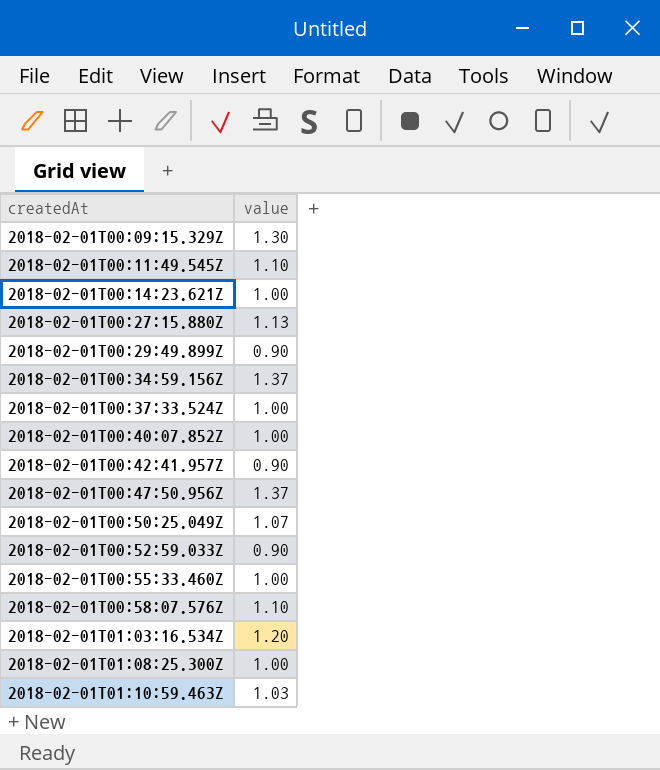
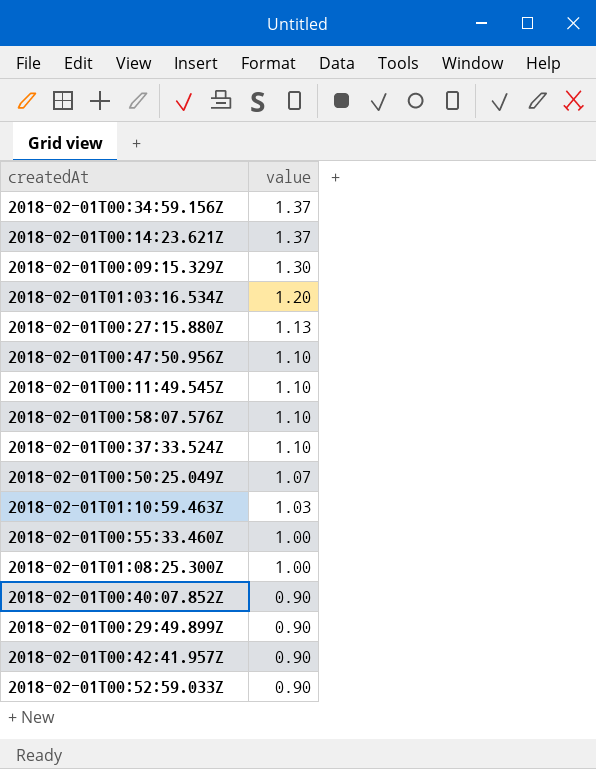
row order: createdAt ascending -> value descending
2018-02-01T00:14:23.621Z | value: 1.00 -> 1.37
2018-02-01T00:47:50.956Z | value: 1.37 -> 1.10
2018-02-01T00:37:33.524Z | value: 1.00 -> 1.10
2018-02-01T00:40:07.852Z | value: 1.00 -> 0.90

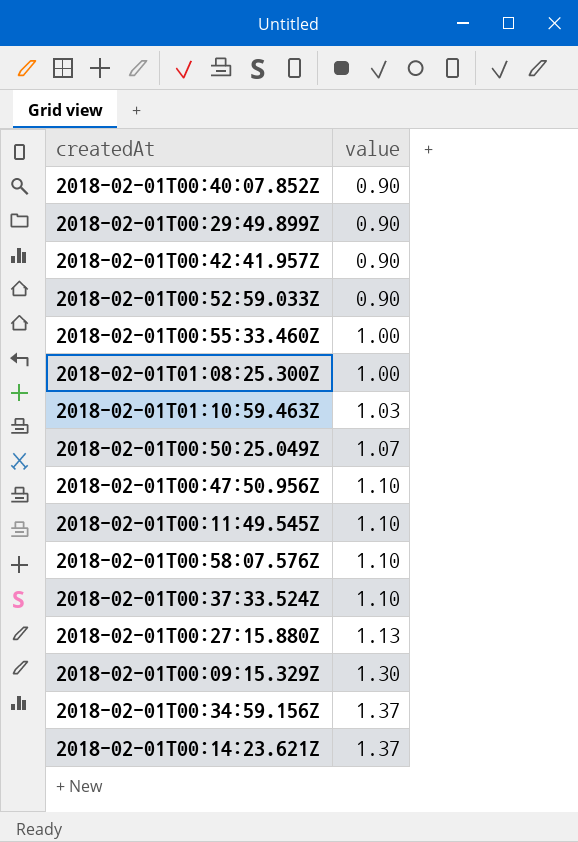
row order: value descending -> value ascending
row 2018-02-01T01:03:16.534Z: 1.20 -> none

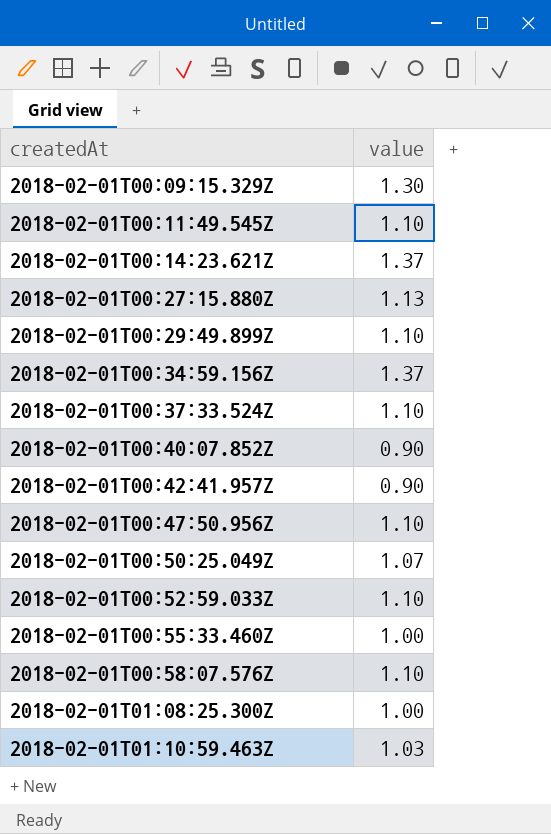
row order: value ascending -> createdAt ascending
2018-02-01T00:29:49.899Z | value: 0.90 -> 1.10
2018-02-01T00:52:59.033Z | value: 0.90 -> 1.10

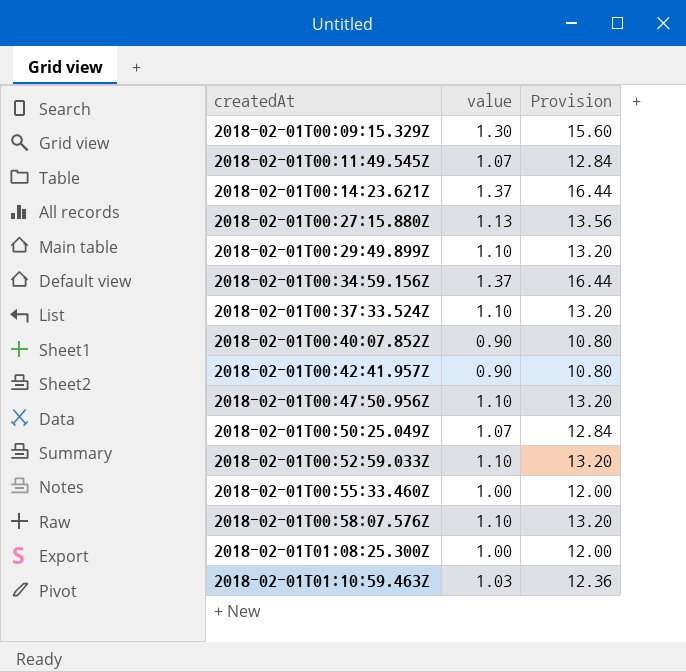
column Provision | formula: none -> [value] * 12
2018-02-01T00:11:49.545Z | value: 1.10 -> 1.07

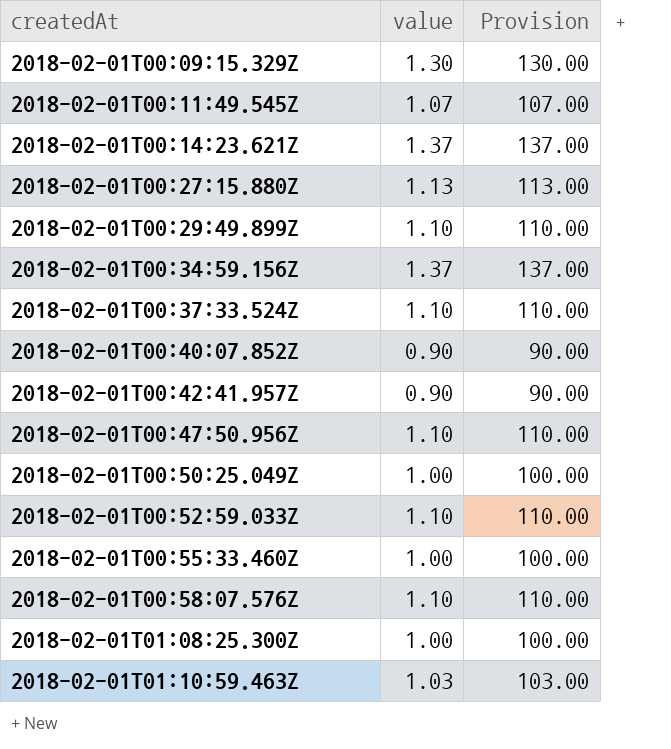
column Provision | formula: [value] * 12 -> [value] * 100
2018-02-01T00:50:25.049Z | value: 1.07 -> 1.00

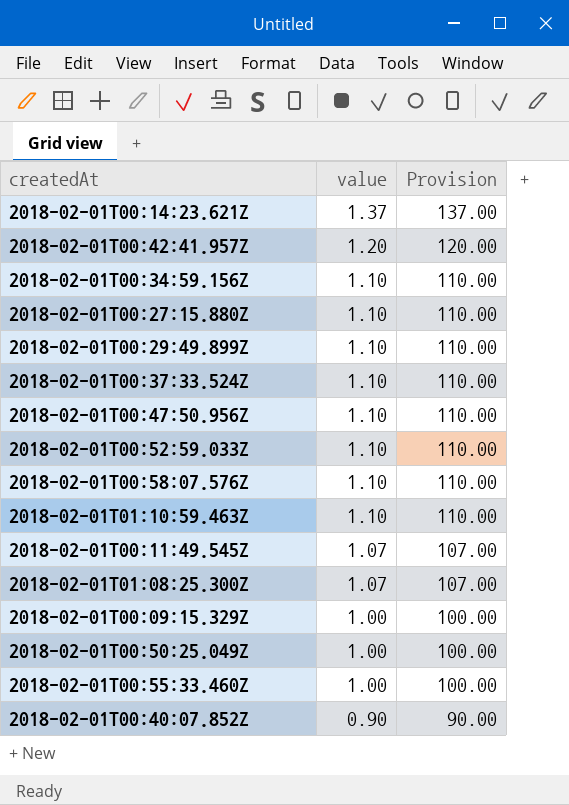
row order: createdAt ascending -> value descending
2018-02-01T00:42:41.957Z | value: 0.90 -> 1.20
2018-02-01T00:42:41.957Z | Provision: 90.00 -> 120.00
2018-02-01T00:34:59.156Z | value: 1.37 -> 1.10
2018-02-01T00:34:59.156Z | Provision: 137.00 -> 110.00
2018-02-01T00:27:15.880Z | value: 1.13 -> 1.10
2018-02-01T00:27:15.880Z | Provision: 113.00 -> 110.00
2018-02-01T01:10:59.463Z | value: 1.03 -> 1.10
2018-02-01T01:10:59.463Z | Provision: 103.00 -> 110.00
2018-02-01T01:08:25.300Z | value: 1.00 -> 1.07
2018-02-01T01:08:25.300Z | Provision: 100.00 -> 107.00
2018-02-01T00:09:15.329Z | value: 1.30 -> 1.00
2018-02-01T00:09:15.329Z | Provision: 130.00 -> 100.00

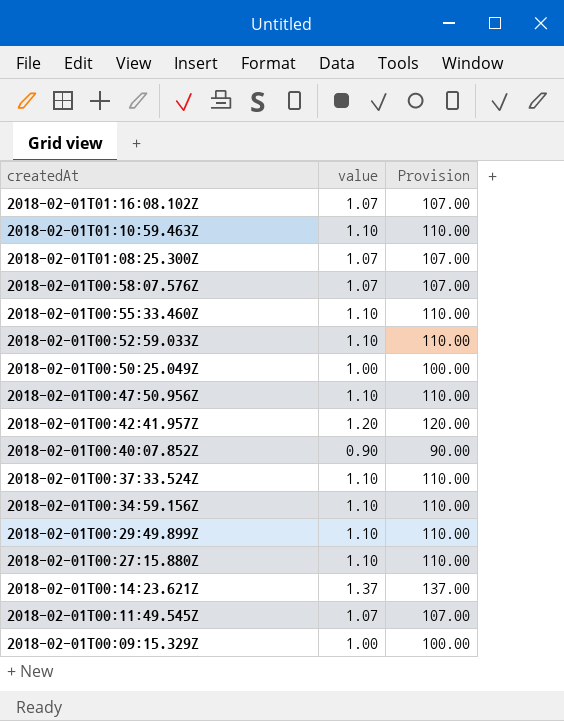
row order: value descending -> createdAt descending
row 2018-02-01T01:16:08.102Z: none -> 1.07 | 107.00
2018-02-01T00:58:07.576Z | value: 1.10 -> 1.07
2018-02-01T00:58:07.576Z | Provision: 110.00 -> 107.00
2018-02-01T00:55:33.460Z | value: 1.00 -> 1.10
2018-02-01T00:55:33.460Z | Provision: 100.00 -> 110.00

